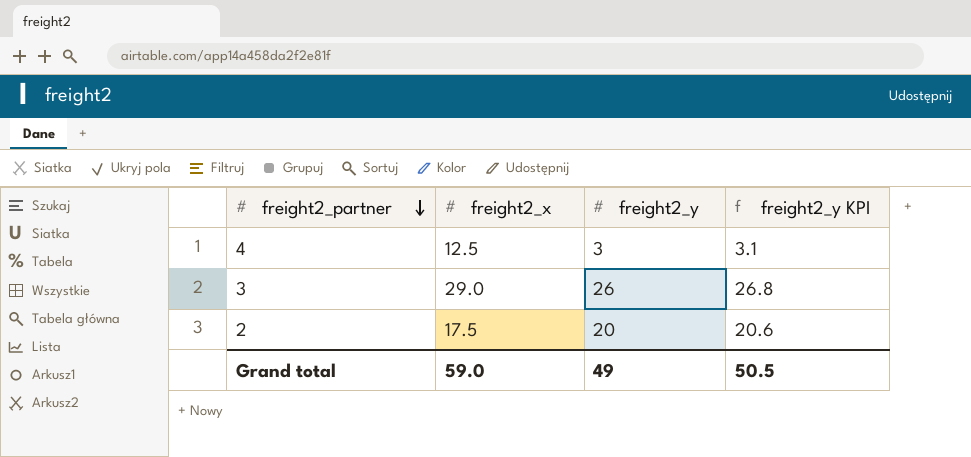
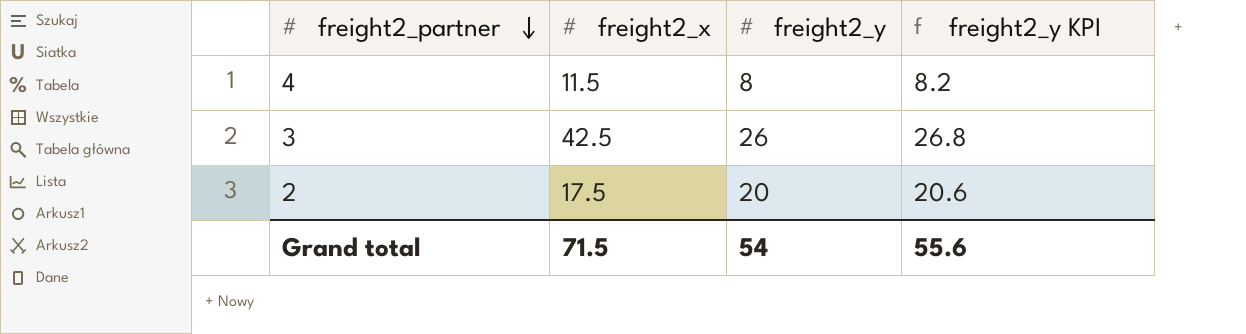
4 | freight2_x: 12.5 -> 11.5
4 | freight2_y: 3 -> 8
4 | freight2_y KPI: 3.1 -> 8.2
3 | freight2_x: 29.0 -> 42.5
Grand total | freight2_x: 59.0 -> 71.5
Grand total | freight2_y: 49 -> 54
Grand total | freight2_y KPI: 50.5 -> 55.6

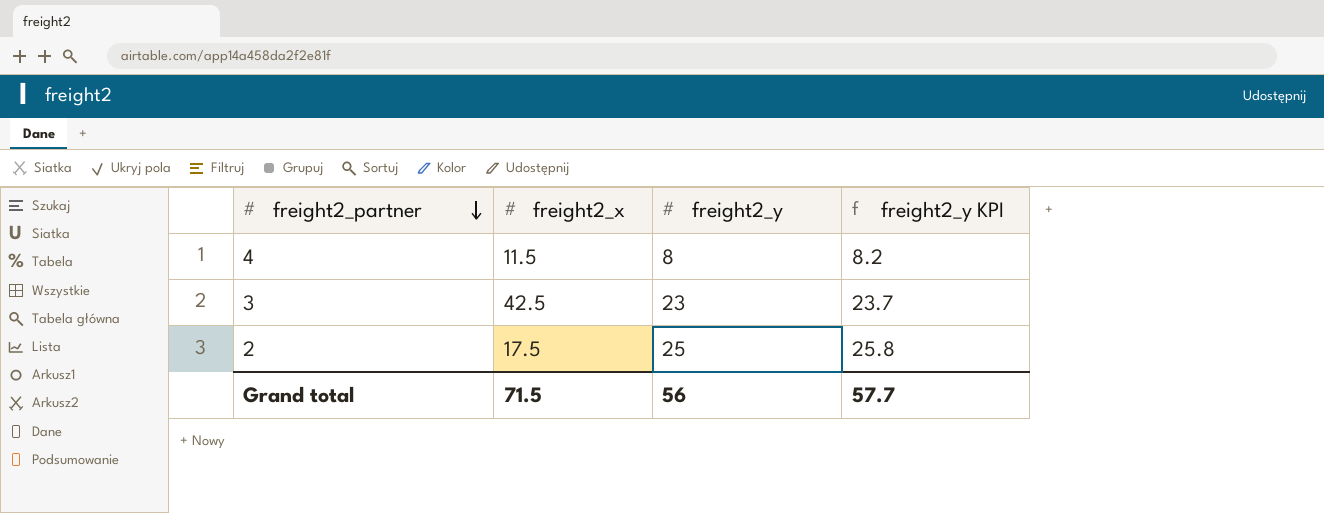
3 | freight2_y: 26 -> 23
3 | freight2_y KPI: 26.8 -> 23.7
2 | freight2_y: 20 -> 25
2 | freight2_y KPI: 20.6 -> 25.8
Grand total | freight2_y: 54 -> 56
Grand total | freight2_y KPI: 55.6 -> 57.7

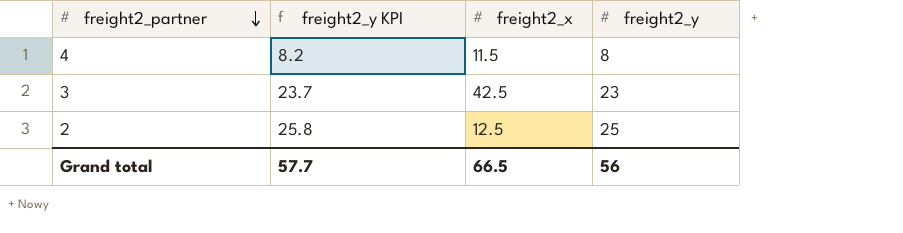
column freight2_y KPI | position: 4 -> 2
2 | freight2_x: 17.5 -> 12.5
Grand total | freight2_x: 71.5 -> 66.5

